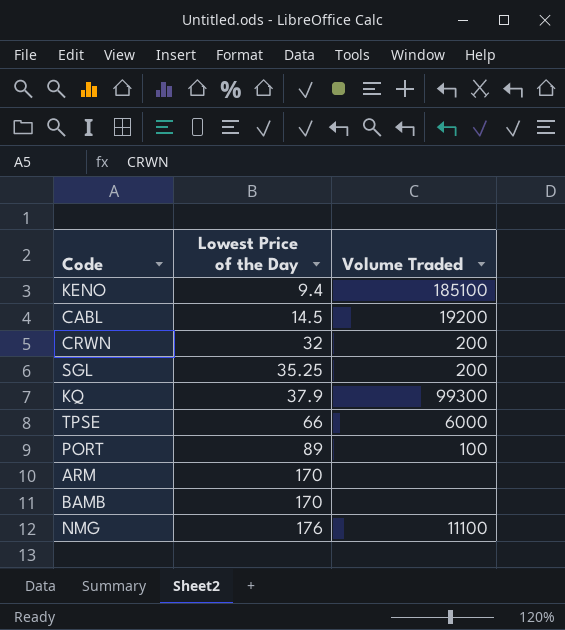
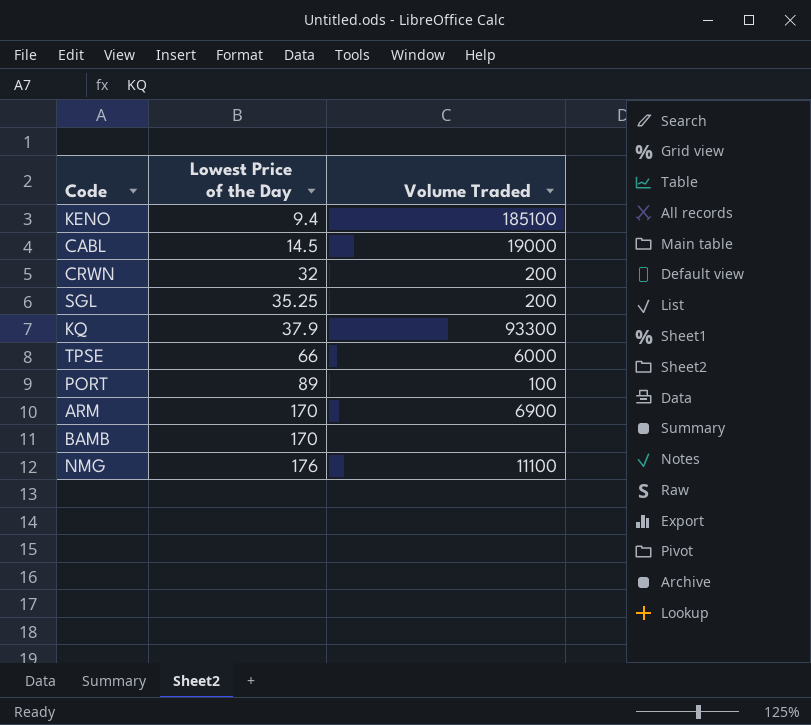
CABL | Volume Traded: 19200 -> 19000
KQ | Volume Traded: 99300 -> 93300
ARM | Volume Traded: none -> 6900

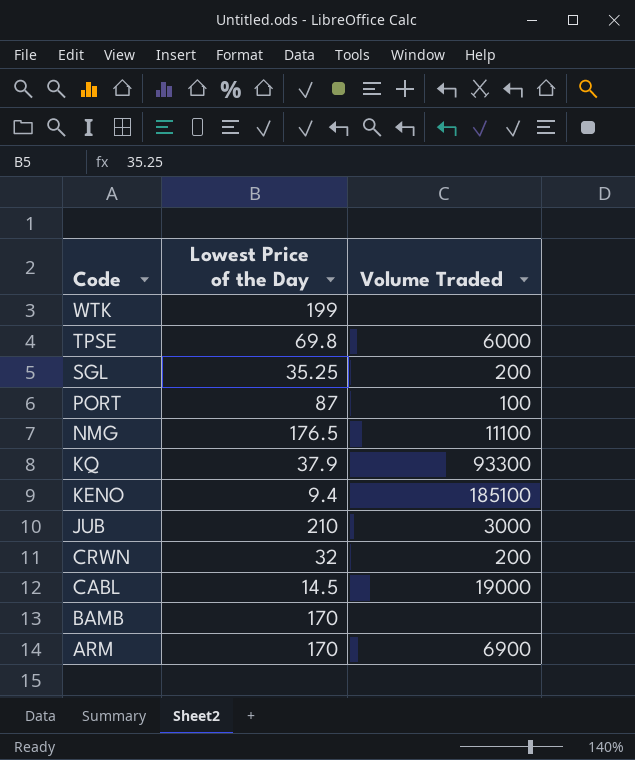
row order: Lowest Price of the Day ascending -> Code descending
row WTK: none -> 199 | none
TPSE | Lowest Price of the Day: 66 -> 69.8
PORT | Lowest Price of the Day: 89 -> 87
NMG | Lowest Price of the Day: 176 -> 176.5
row JUB: none -> 210 | 3000

